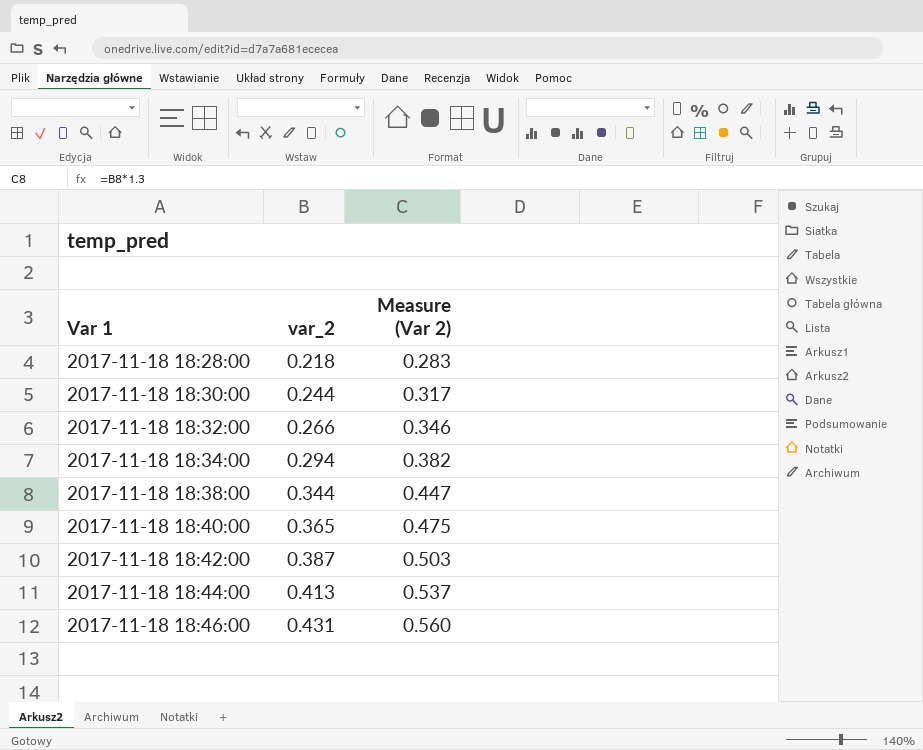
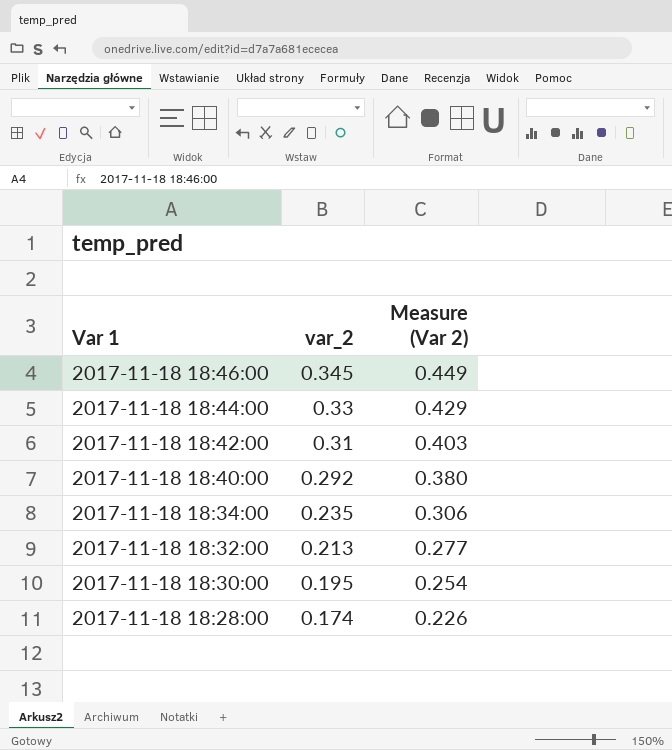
row order: Var 1 ascending -> Var 1 descending
row 2017-11-18 18:38:00: 0.344 | 0.447 -> none
2017-11-18 18:46:00 | var_2: 0.431 -> 0.345
2017-11-18 18:46:00 | Measure (Var 2): 0.560 -> 0.449
2017-11-18 18:44:00 | var_2: 0.413 -> 0.33
2017-11-18 18:44:00 | Measure (Var 2): 0.537 -> 0.429
2017-11-18 18:42:00 | var_2: 0.387 -> 0.31
2017-11-18 18:42:00 | Measure (Var 2): 0.503 -> 0.403
2017-11-18 18:40:00 | var_2: 0.365 -> 0.292
2017-11-18 18:40:00 | Measure (Var 2): 0.475 -> 0.380
2017-11-18 18:34:00 | var_2: 0.294 -> 0.235
2017-11-18 18:34:00 | Measure (Var 2): 0.382 -> 0.306
2017-11-18 18:32:00 | var_2: 0.266 -> 0.213
2017-11-18 18:32:00 | Measure (Var 2): 0.346 -> 0.277
2017-11-18 18:30:00 | var_2: 0.244 -> 0.195
2017-11-18 18:30:00 | Measure (Var 2): 0.317 -> 0.254
2017-11-18 18:28:00 | var_2: 0.218 -> 0.174
2017-11-18 18:28:00 | Measure (Var 2): 0.283 -> 0.226

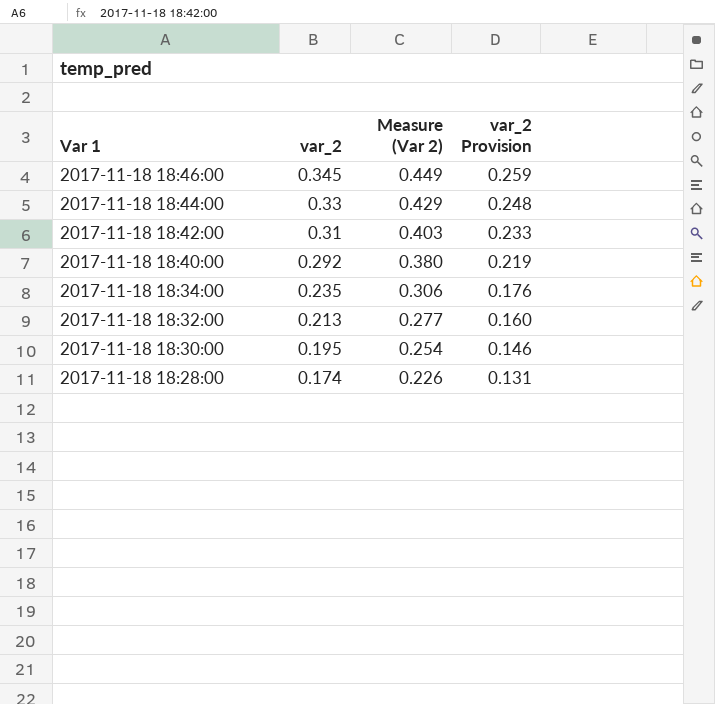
column var_2 Provision | formula: none -> [var_2] * 0.75

